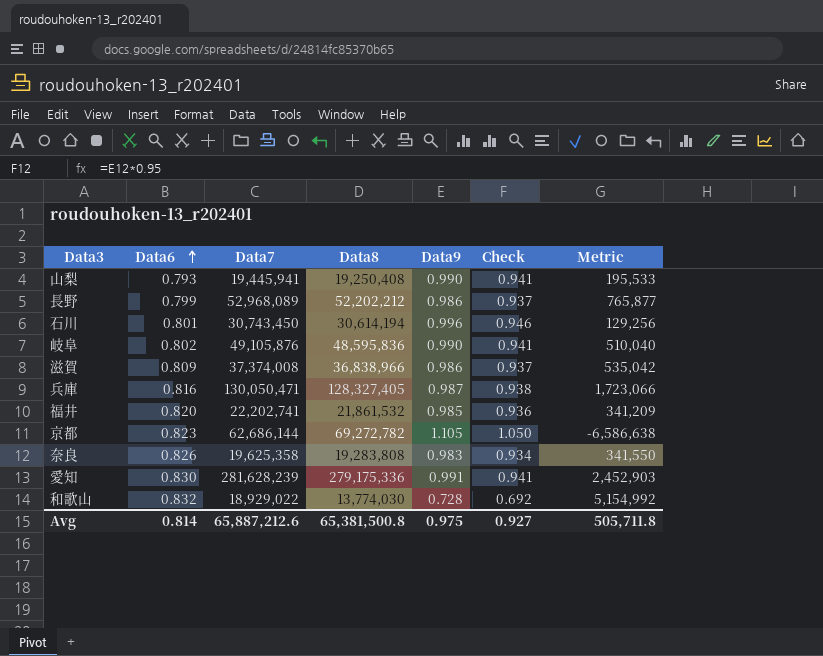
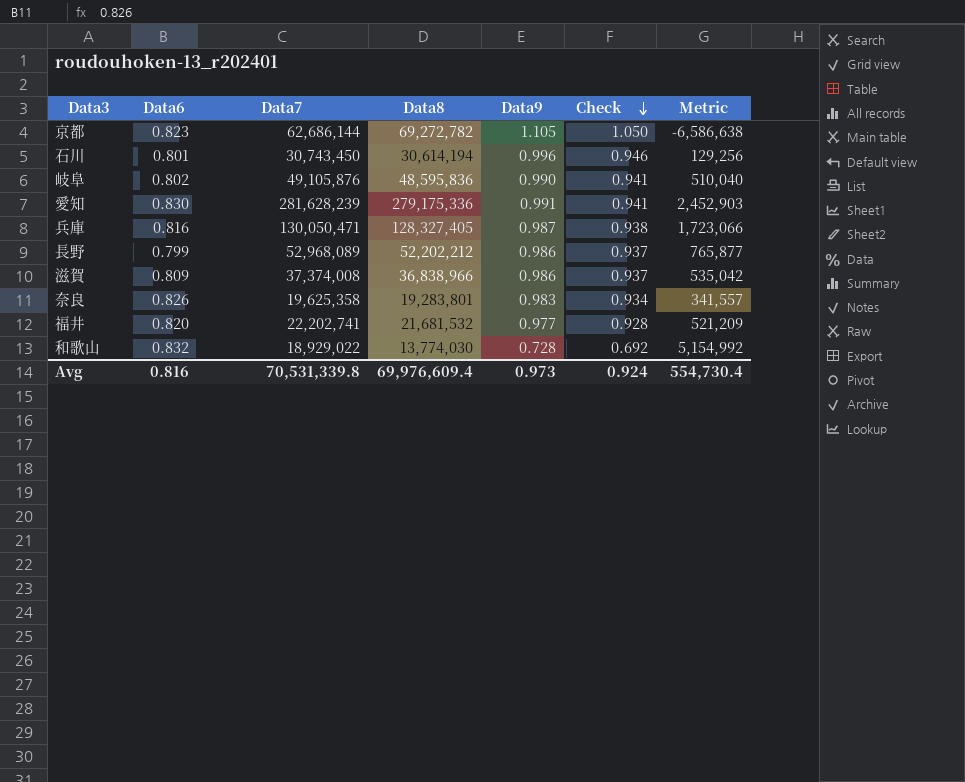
row order: Data6 ascending -> Check descending
row 山梨: 0.793 | 19,445,941 | 19,250,408 | 0.990 | 0.941 | 195,533 -> none
奈良 | Data8: 19,283,808 -> 19,283,801
奈良 | Metric: 341,550 -> 341,557
福井 | Data8: 21,861,532 -> 21,681,532
福井 | Data9: 0.985 -> 0.977
福井 | Check: 0.936 -> 0.928
福井 | Metric: 341,209 -> 521,209
Avg | Data6: 0.814 -> 0.816
Avg | Data7: 65,887,212.6 -> 70,531,339.8
Avg | Data8: 65,381,500.8 -> 69,976,609.4
Avg | Data9: 0.975 -> 0.973
Avg | Check: 0.927 -> 0.924
Avg | Metric: 505,711.8 -> 554,730.4

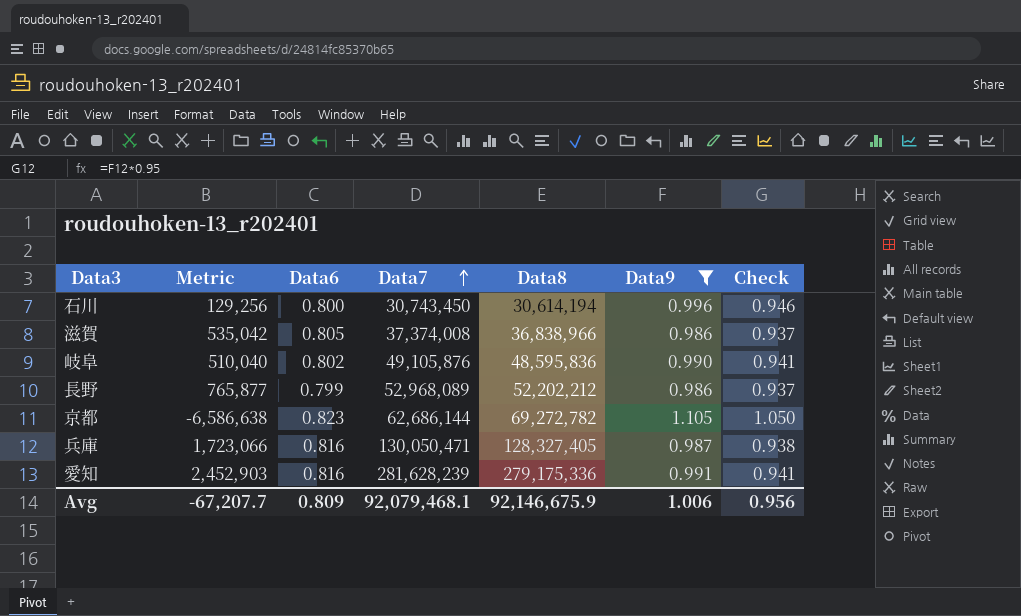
filter: none -> Data9 >= 0.986
row order: Check descending -> Data7 ascending
column Metric | position: 7 -> 2
石川 | Data6: 0.801 -> 0.800
滋賀 | Data6: 0.809 -> 0.805
愛知 | Data6: 0.830 -> 0.816
Avg | Metric: 554,730.4 -> -67,207.7
Avg | Data6: 0.816 -> 0.809
Avg | Data7: 70,531,339.8 -> 92,079,468.1
Avg | Data8: 69,976,609.4 -> 92,146,675.9
Avg | Data9: 0.973 -> 1.006
Avg | Check: 0.924 -> 0.956

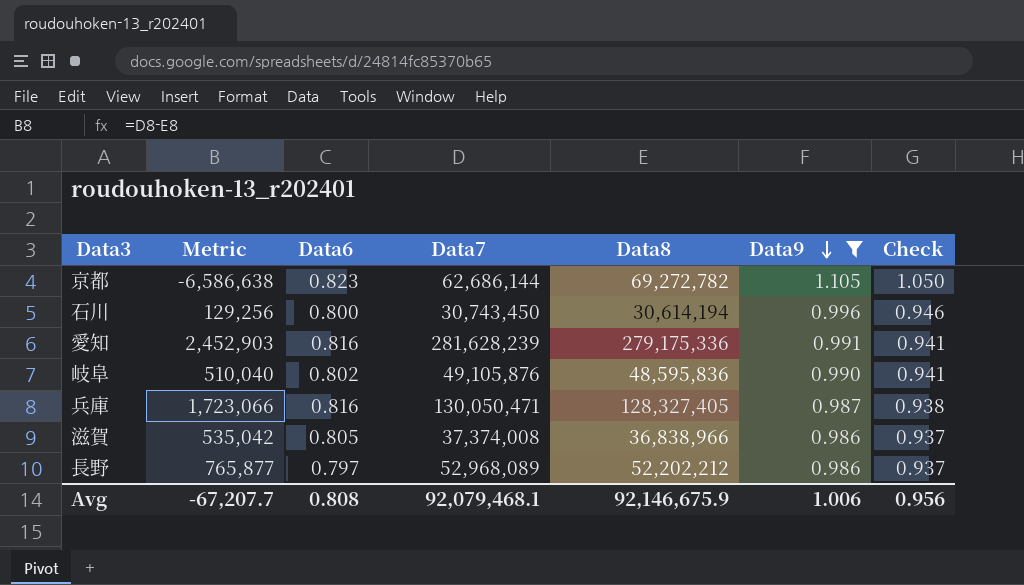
row order: Data7 ascending -> Data9 descending
長野 | Data6: 0.799 -> 0.797
Avg | Data6: 0.809 -> 0.808

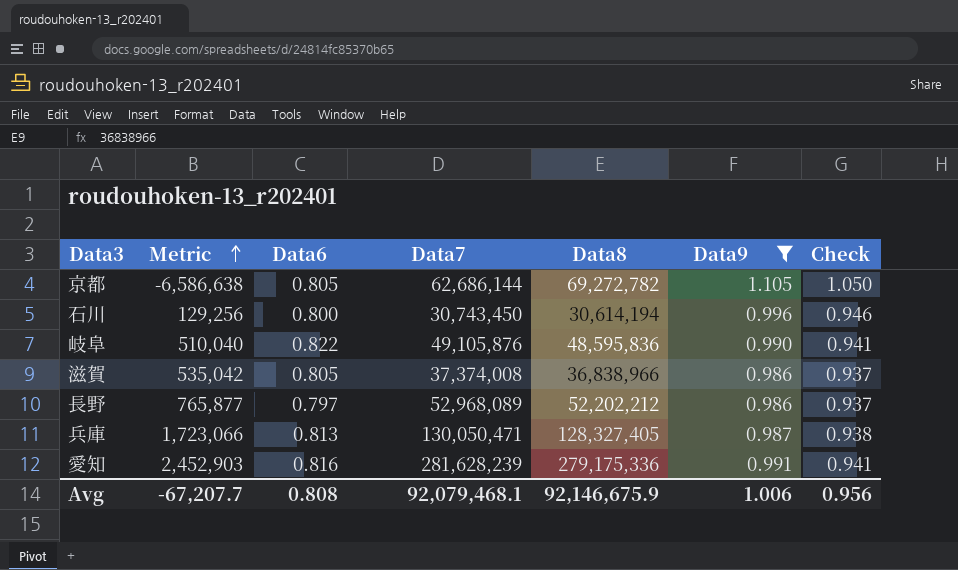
row order: Data9 descending -> Metric ascending
京都 | Data6: 0.823 -> 0.805
岐阜 | Data6: 0.802 -> 0.822
兵庫 | Data6: 0.816 -> 0.813

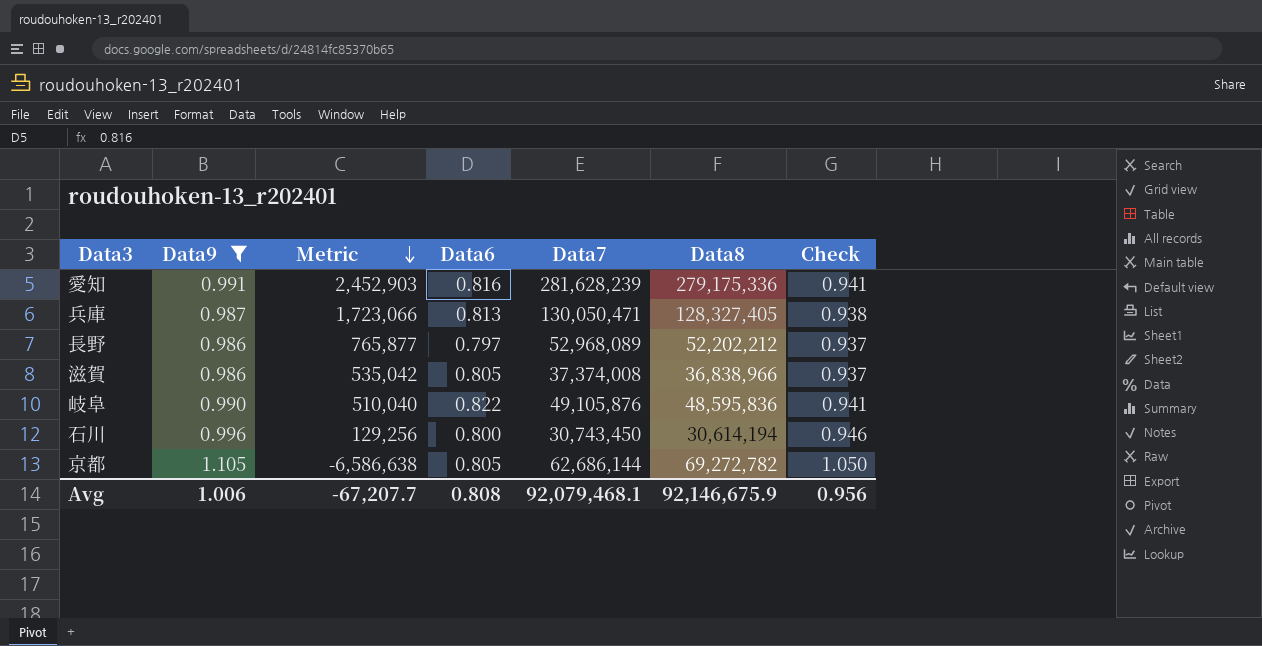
row order: Metric ascending -> Metric descending
column Data9 | position: 6 -> 2

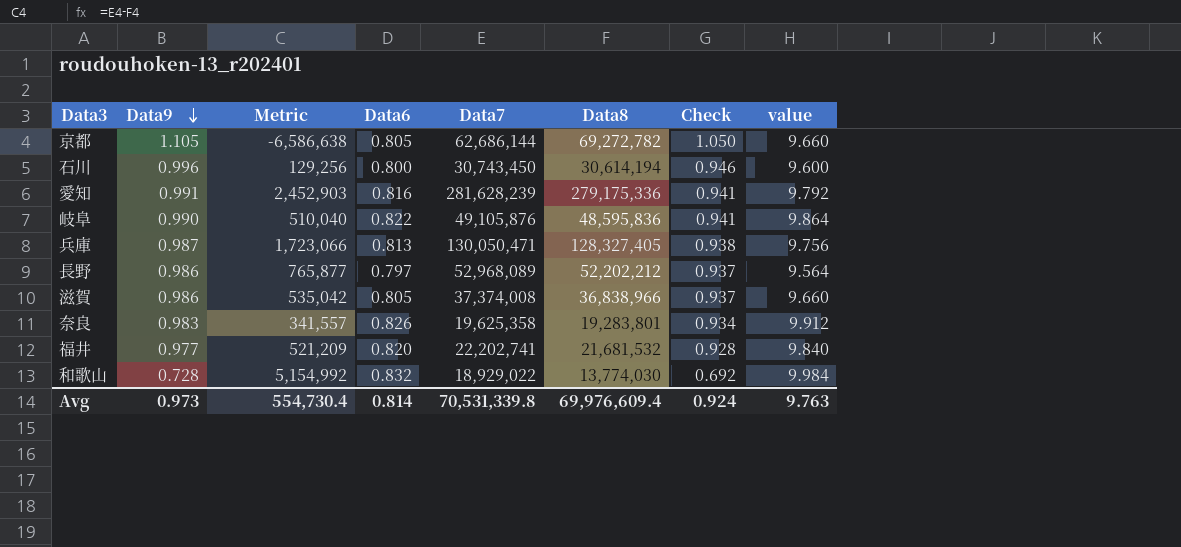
filter: Data9 >= 0.986 -> none
row order: Metric descending -> Data9 descending
column value | formula: none -> [Data6] * 12
Avg | Data9: 1.006 -> 0.973
Avg | Metric: -67,207.7 -> 554,730.4
Avg | Data6: 0.808 -> 0.814
Avg | Data7: 92,079,468.1 -> 70,531,339.8
Avg | Data8: 92,146,675.9 -> 69,976,609.4
Avg | Check: 0.956 -> 0.924

